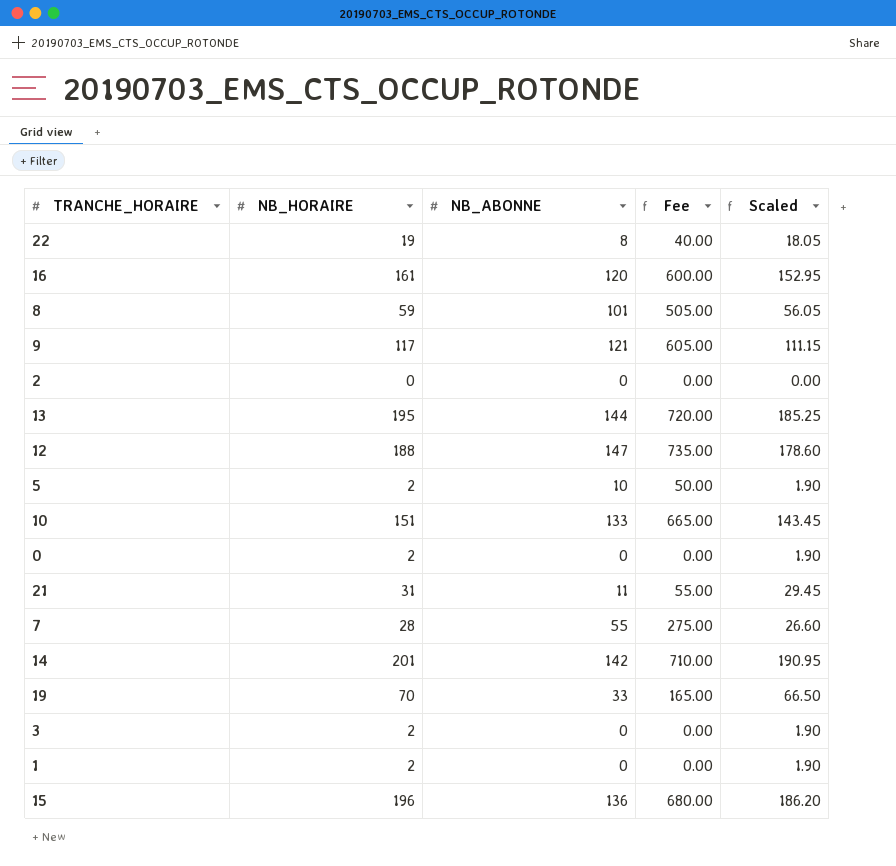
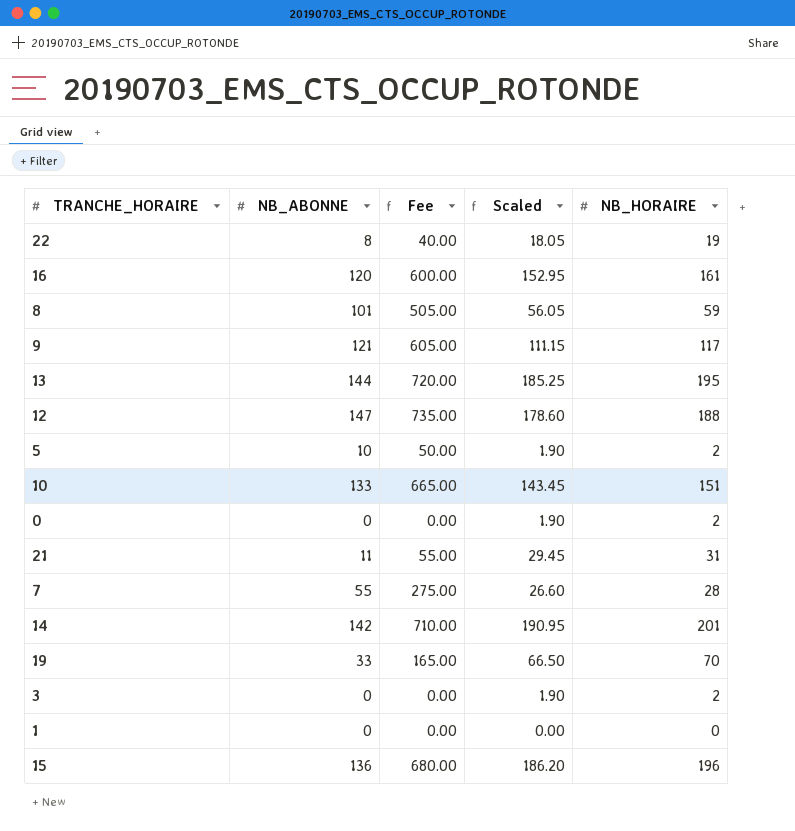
column NB_HORAIRE | position: 2 -> 5
row 2: 0 | 0 | 0.00 | 0.00 -> none
1 | Scaled: 1.90 -> 0.00
1 | NB_HORAIRE: 2 -> 0

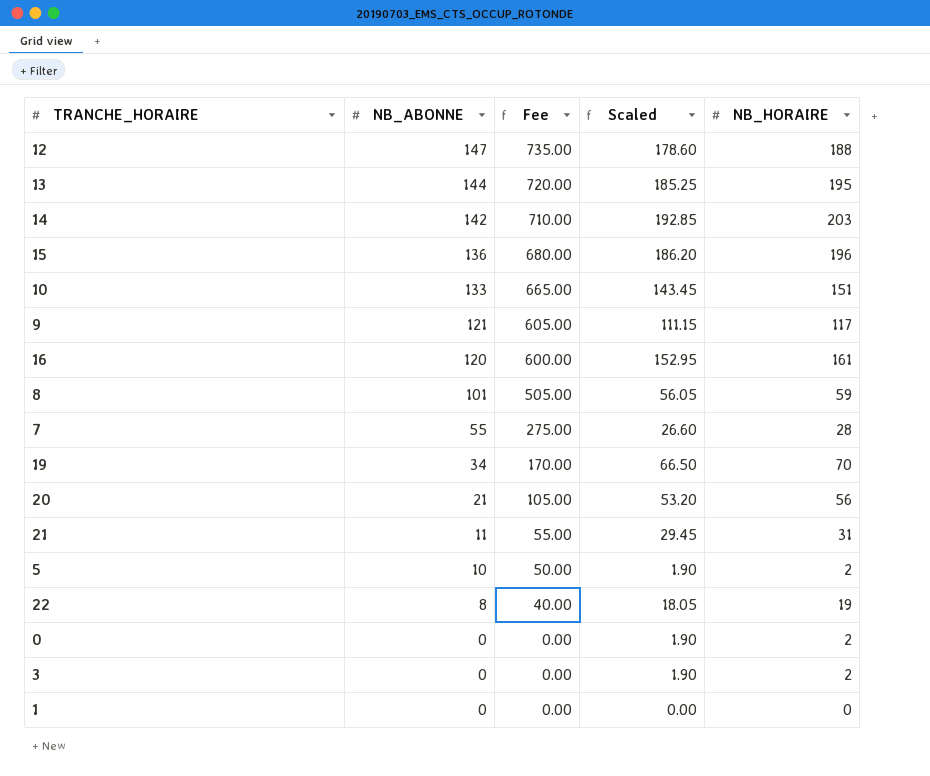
row order: none -> NB_ABONNE descending
14 | Scaled: 190.95 -> 192.85
14 | NB_HORAIRE: 201 -> 203
19 | NB_ABONNE: 33 -> 34
19 | Fee: 165.00 -> 170.00
row 20: none -> 21 | 105.00 | 53.20 | 56

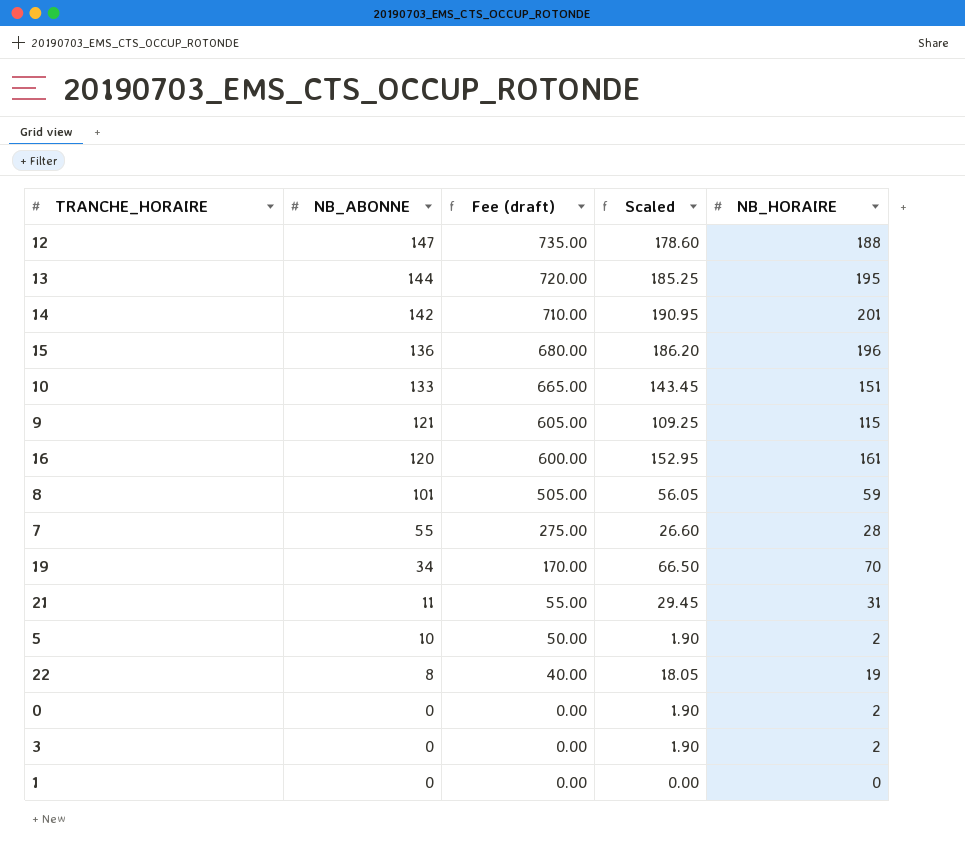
column name: Fee -> Fee (draft)
row 20: 21 | 105.00 | 53.20 | 56 -> none
14 | Scaled: 192.85 -> 190.95
14 | NB_HORAIRE: 203 -> 201
9 | Scaled: 111.15 -> 109.25
9 | NB_HORAIRE: 117 -> 115

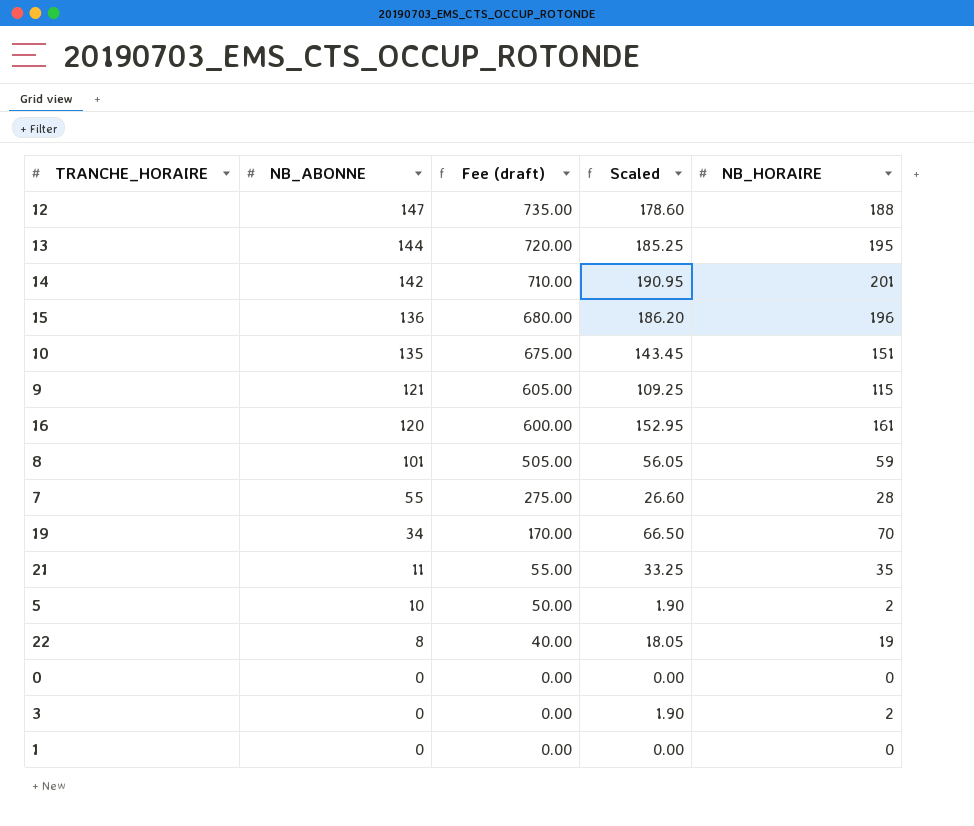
10 | NB_ABONNE: 133 -> 135
10 | Fee (draft): 665.00 -> 675.00
21 | Scaled: 29.45 -> 33.25
21 | NB_HORAIRE: 31 -> 35
0 | Scaled: 1.90 -> 0.00
0 | NB_HORAIRE: 2 -> 0

